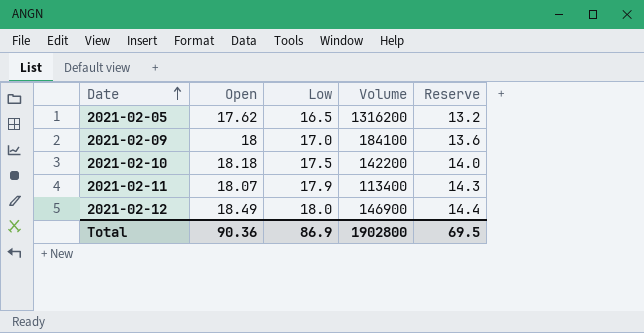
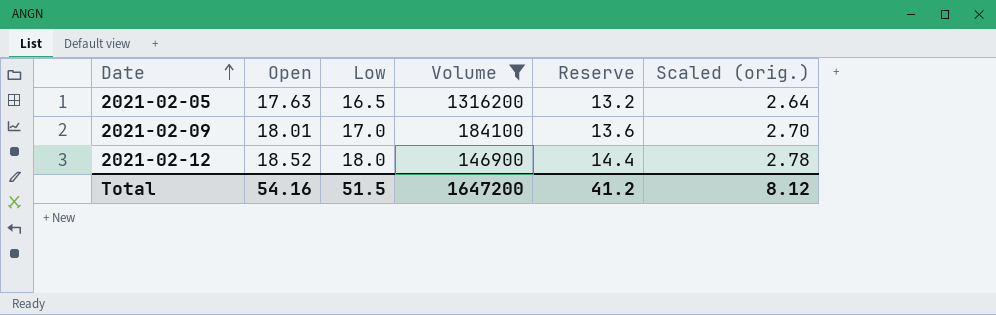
filter: none -> Volume >= 146900
column Scaled (orig.) | formula: none -> [Open] * 0.15
2021-02-05 | Open: 17.62 -> 17.63
2021-02-09 | Open: 18 -> 18.01
2021-02-12 | Open: 18.49 -> 18.52
Total | Open: 90.36 -> 54.16
Total | Low: 86.9 -> 51.5
Total | Volume: 1902800 -> 1647200
Total | Reserve: 69.5 -> 41.2

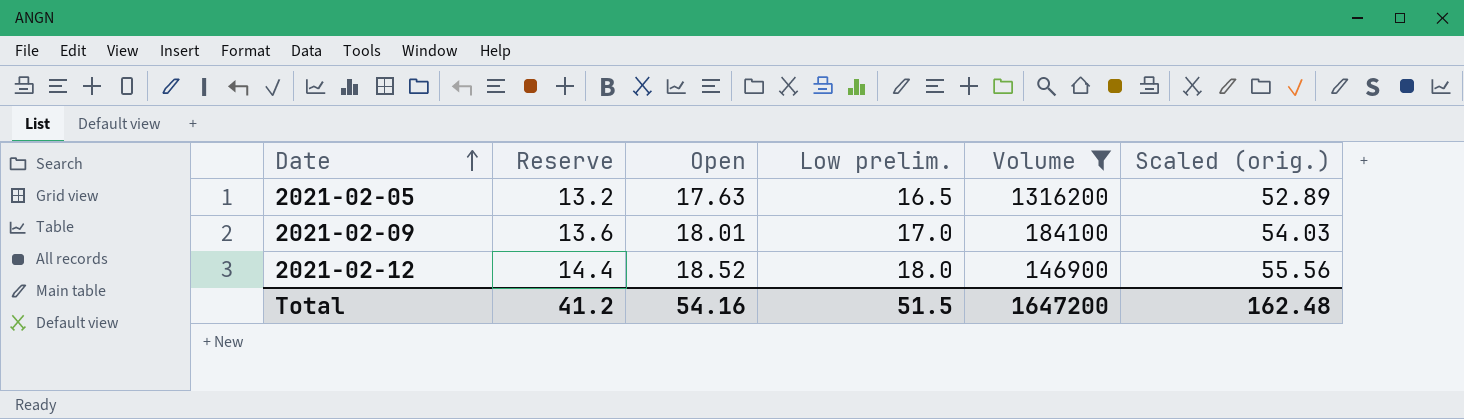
column Reserve | position: 5 -> 2
column name: Low -> Low prelim.
column Scaled (orig.) | formula: [Open] * 0.15 -> [Open] * 3
Total | Scaled (orig.): 8.12 -> 162.48

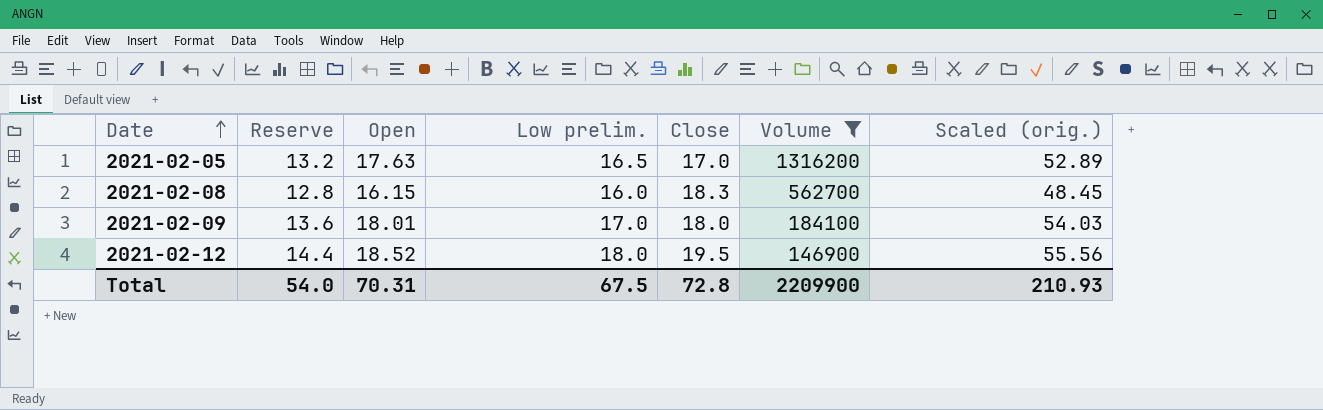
column Close | position: none -> 5
row 2021-02-08: none -> 12.8 | 16.15 | 16.0 | 18.3 | 562700 | 48.45
Total | Reserve: 41.2 -> 54.0
Total | Open: 54.16 -> 70.31
Total | Low prelim.: 51.5 -> 67.5
Total | Volume: 1647200 -> 2209900
Total | Scaled (orig.): 162.48 -> 210.93

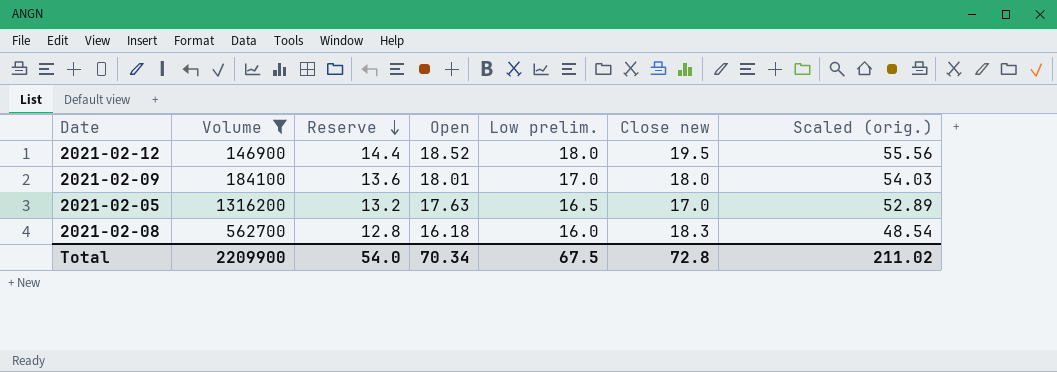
row order: Date ascending -> Reserve descending
column Volume | position: 6 -> 2
column name: Close -> Close new
2021-02-08 | Open: 16.15 -> 16.18
2021-02-08 | Scaled (orig.): 48.45 -> 48.54
Total | Open: 70.31 -> 70.34
Total | Scaled (orig.): 210.93 -> 211.02

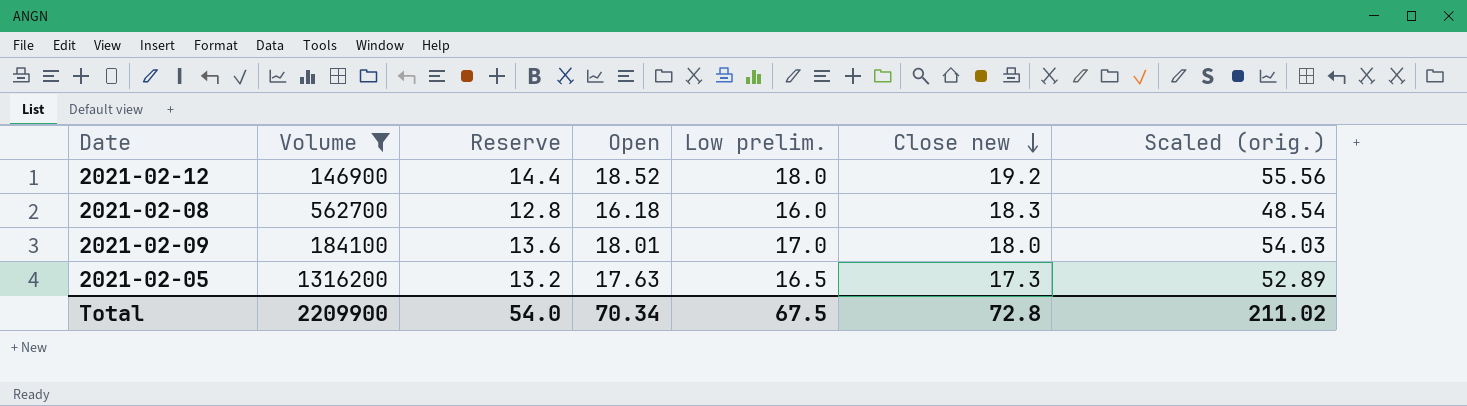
row order: Reserve descending -> Close new descending
2021-02-12 | Close new: 19.5 -> 19.2
2021-02-05 | Close new: 17.0 -> 17.3

